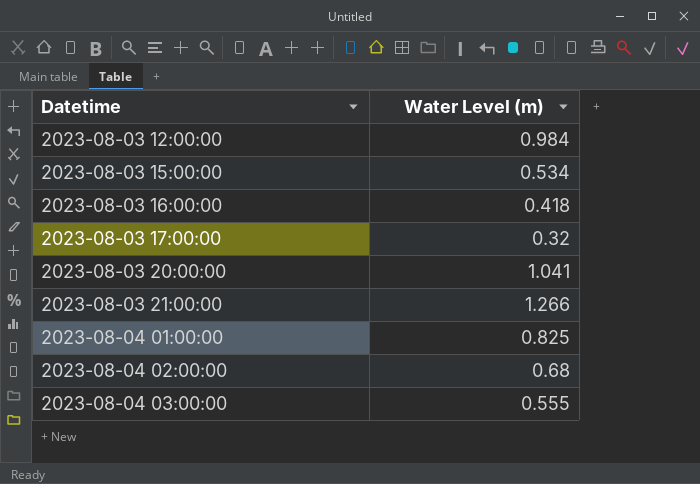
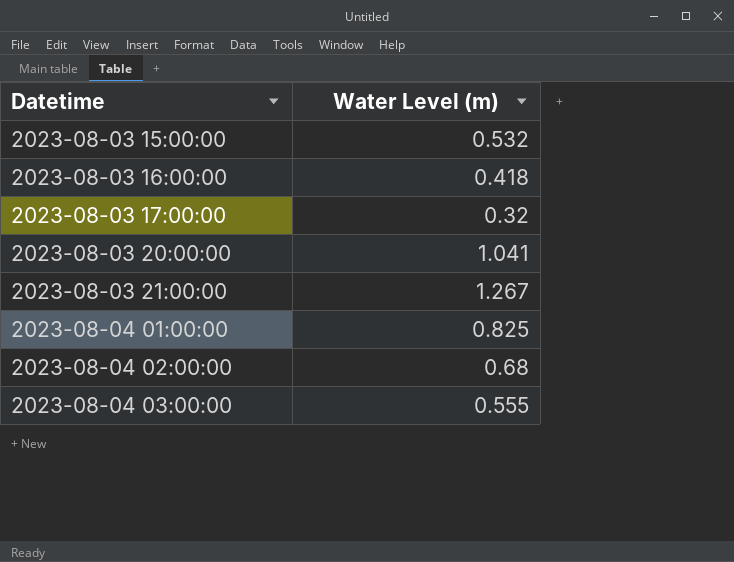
row 2023-08-03 12:00:00: 0.984 -> none
2023-08-03 15:00:00 | Water Level (m): 0.534 -> 0.532
2023-08-03 21:00:00 | Water Level (m): 1.266 -> 1.267

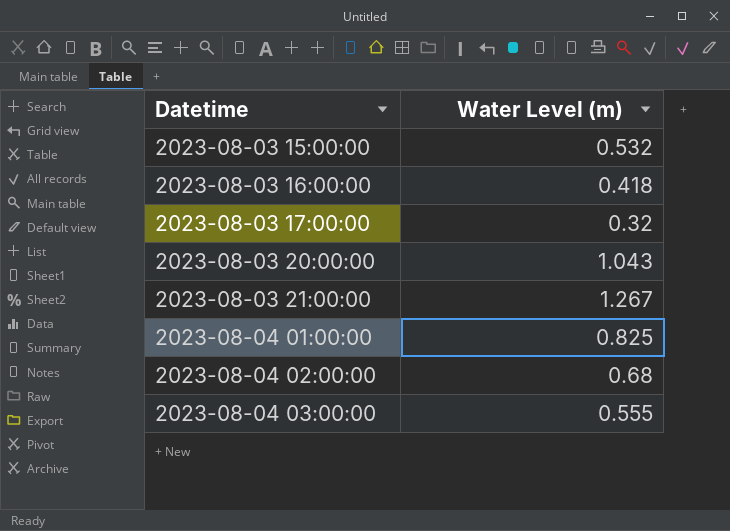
2023-08-03 20:00:00 | Water Level (m): 1.041 -> 1.043

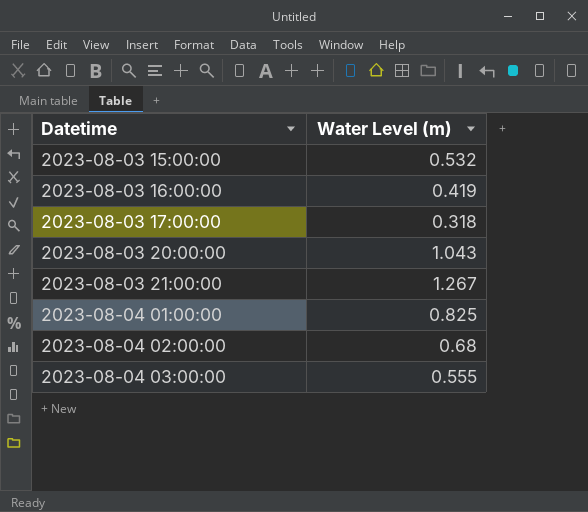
2023-08-03 16:00:00 | Water Level (m): 0.418 -> 0.419
2023-08-03 17:00:00 | Water Level (m): 0.32 -> 0.318

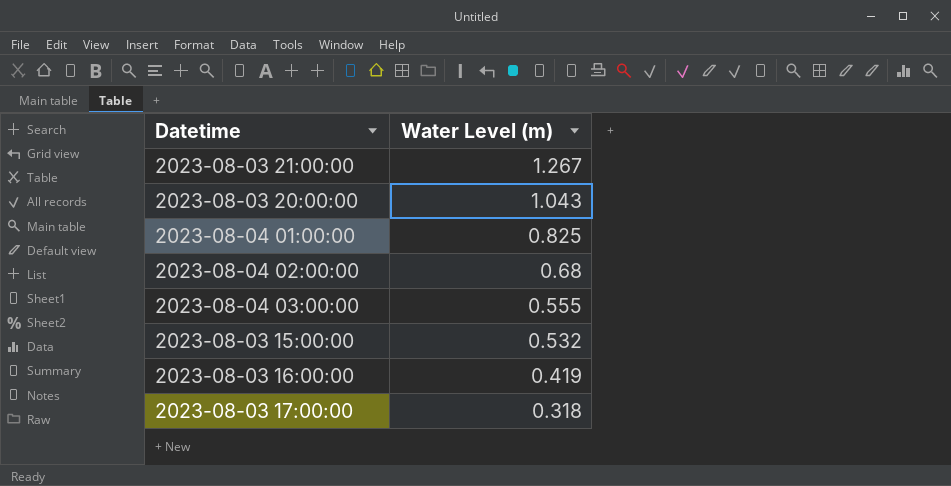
row order: Datetime ascending -> Water Level (m) descending

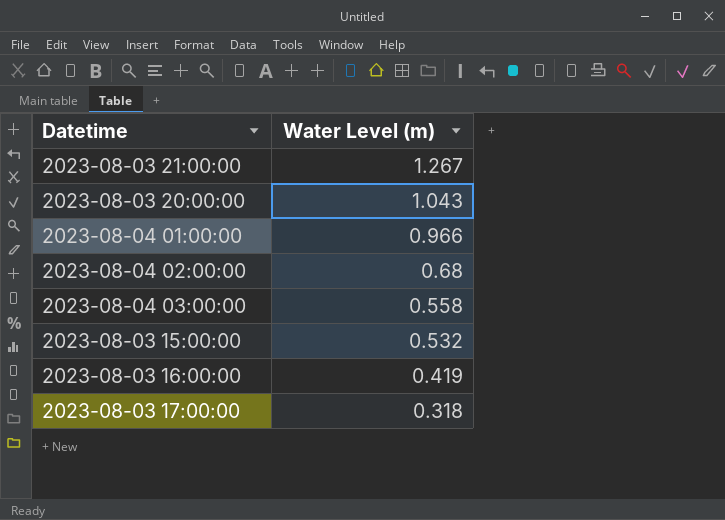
2023-08-04 01:00:00 | Water Level (m): 0.825 -> 0.966
2023-08-04 03:00:00 | Water Level (m): 0.555 -> 0.558

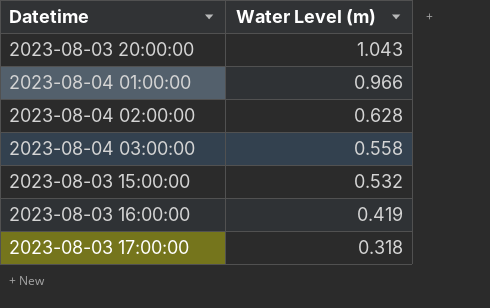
row 2023-08-03 21:00:00: 1.267 -> none
2023-08-04 02:00:00 | Water Level (m): 0.68 -> 0.628

